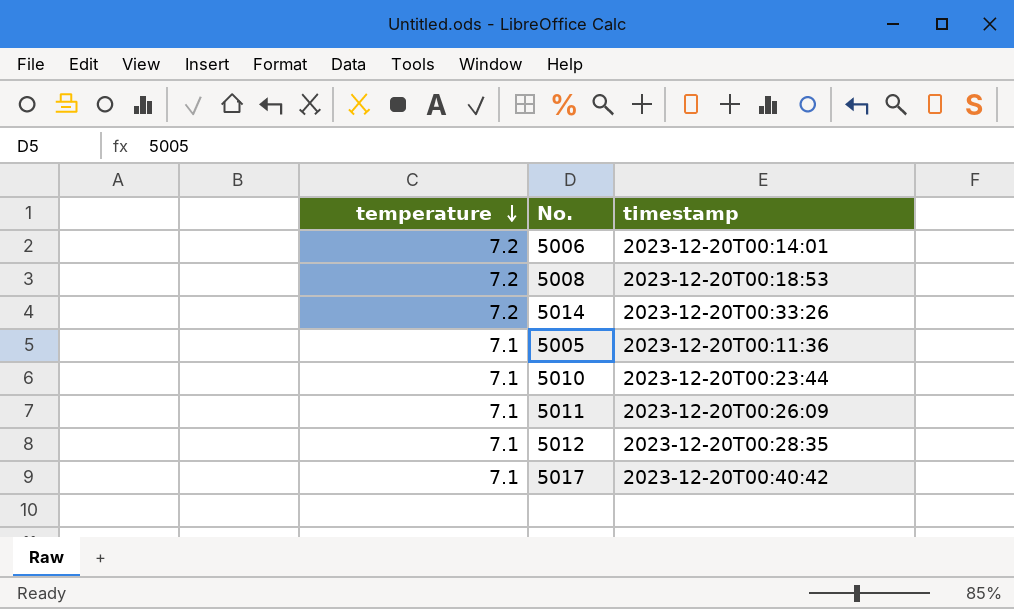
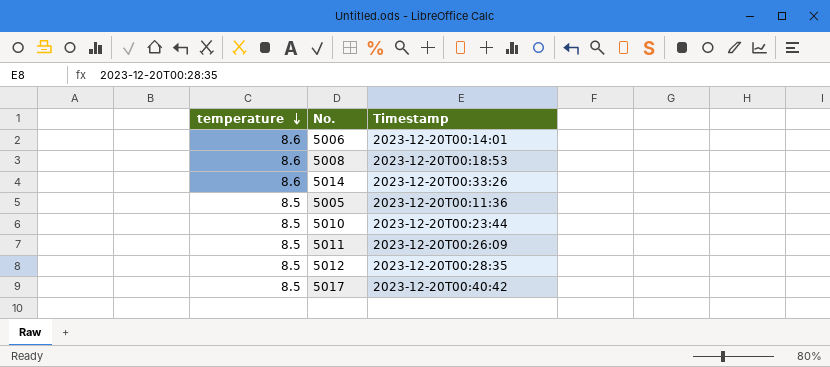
column name: timestamp -> Timestamp
5006 | temperature: 7.2 -> 8.6
5008 | temperature: 7.2 -> 8.6
5014 | temperature: 7.2 -> 8.6
5005 | temperature: 7.1 -> 8.5
5010 | temperature: 7.1 -> 8.5
5011 | temperature: 7.1 -> 8.5
5012 | temperature: 7.1 -> 8.5
5017 | temperature: 7.1 -> 8.5

